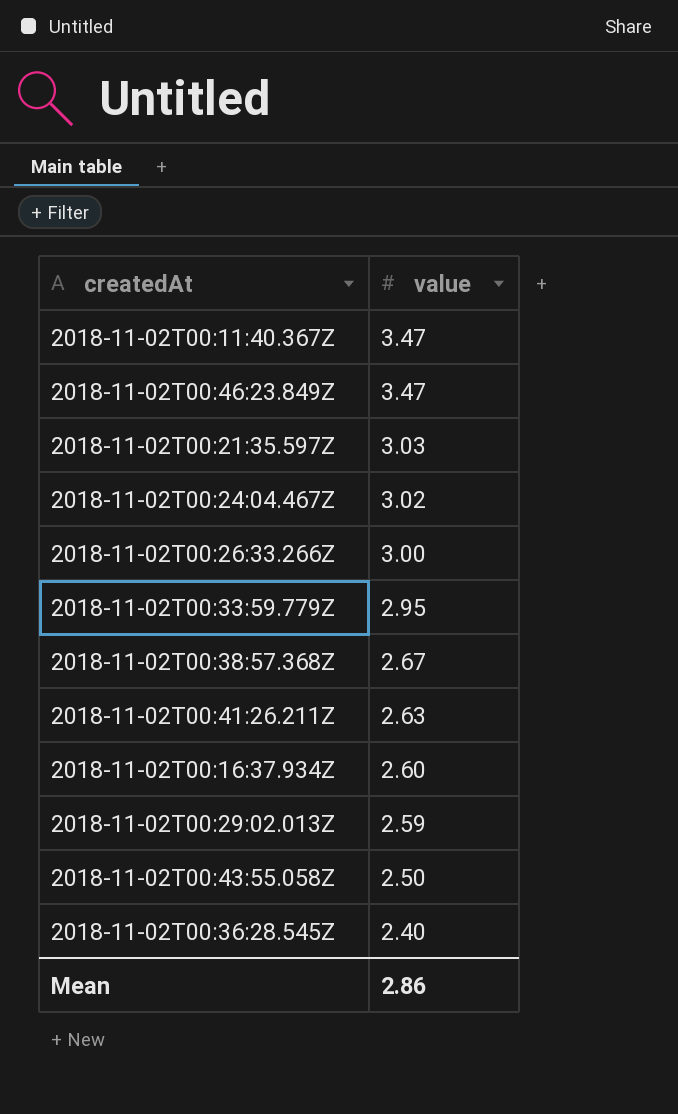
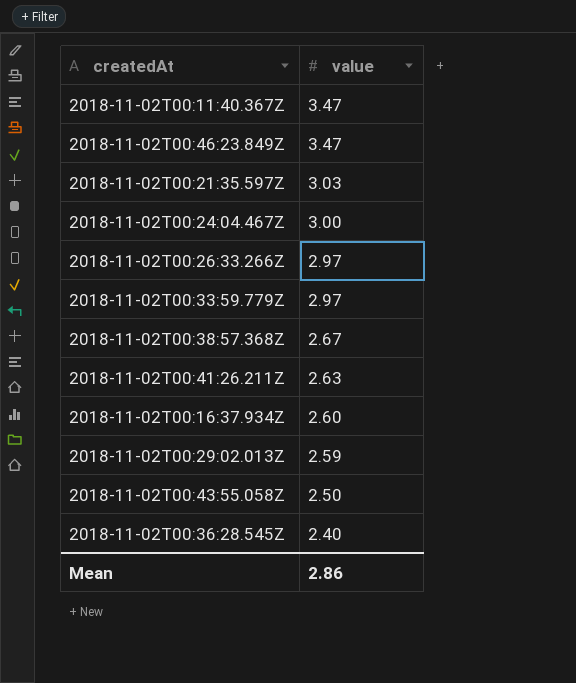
2018-11-02T00:24:04.467Z | value: 3.02 -> 3.00
2018-11-02T00:26:33.266Z | value: 3.00 -> 2.97
2018-11-02T00:33:59.779Z | value: 2.95 -> 2.97

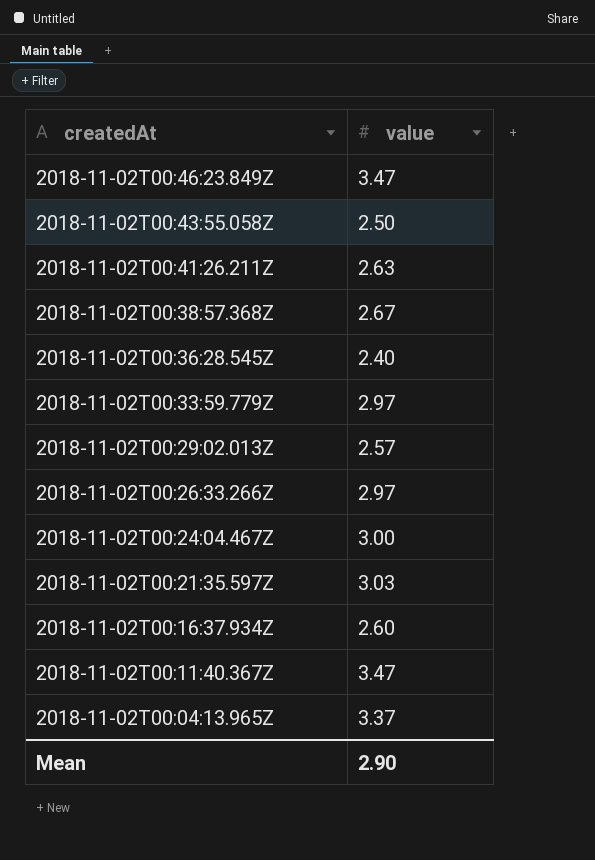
row order: value descending -> createdAt descending
2018-11-02T00:29:02.013Z | value: 2.59 -> 2.57
row 2018-11-02T00:04:13.965Z: none -> 3.37
Mean | value: 2.86 -> 2.90

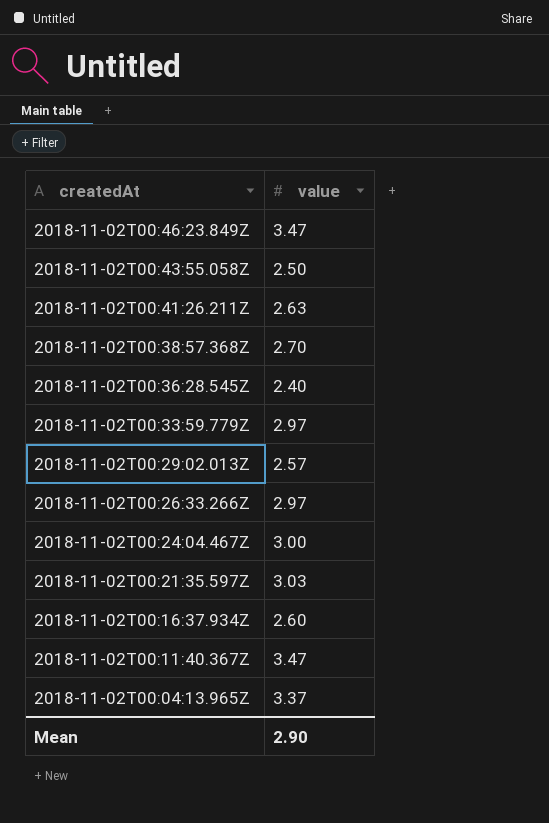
2018-11-02T00:38:57.368Z | value: 2.67 -> 2.70

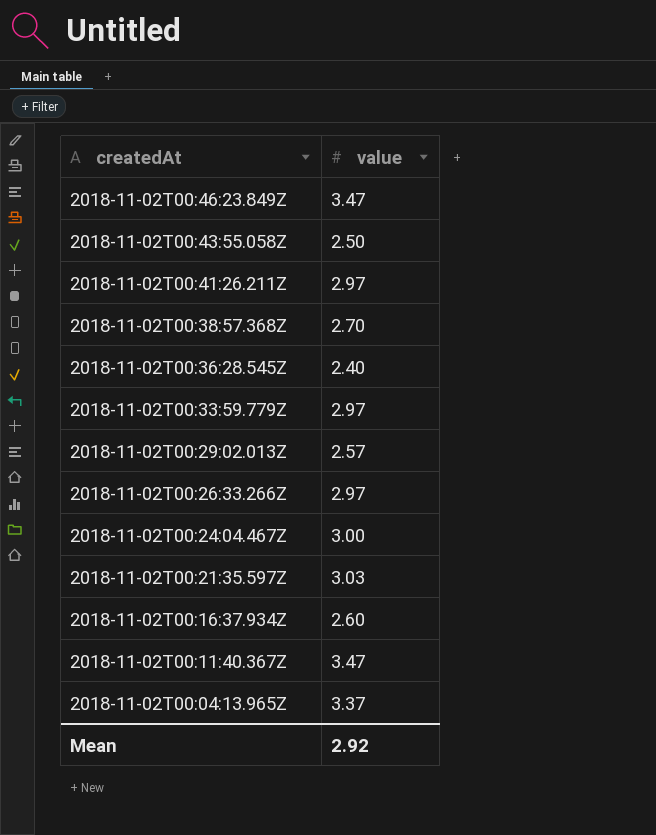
2018-11-02T00:41:26.211Z | value: 2.63 -> 2.97
Mean | value: 2.90 -> 2.92

